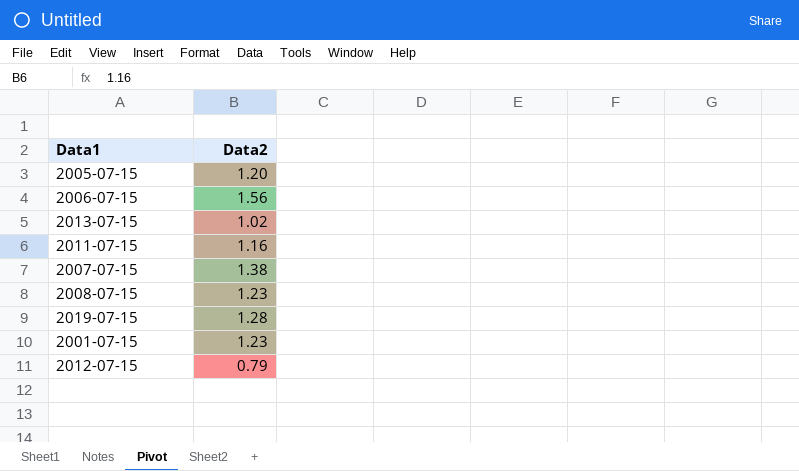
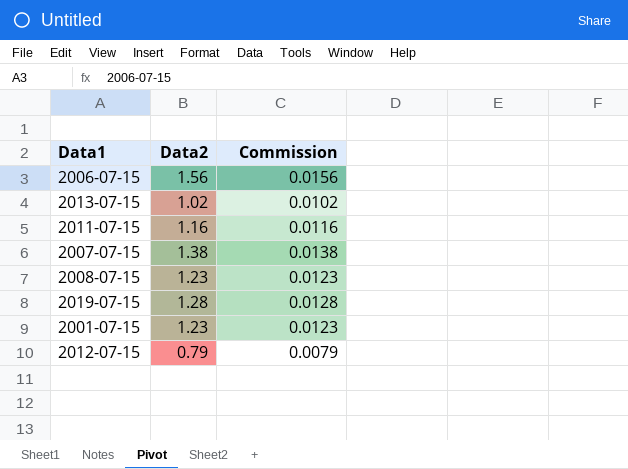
column Commission | formula: none -> [Data2] * 0.01
row 2005-07-15: 1.20 -> none

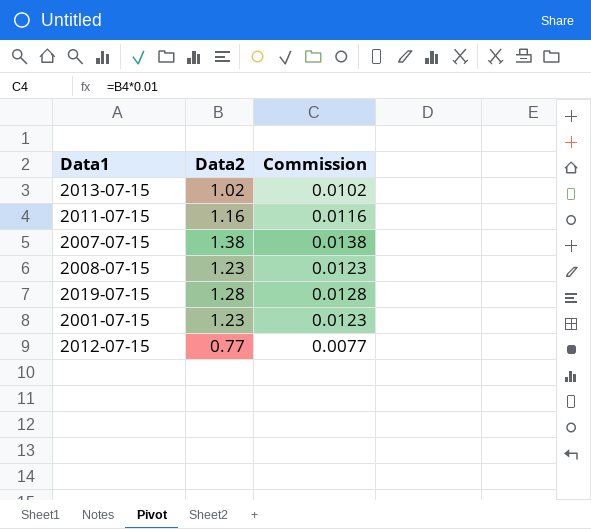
row 2006-07-15: 1.56 | 0.0156 -> none
2012-07-15 | Data2: 0.79 -> 0.77
2012-07-15 | Commission: 0.0079 -> 0.0077

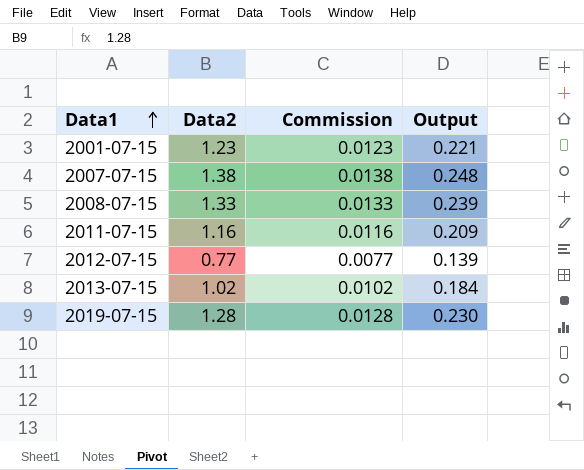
row order: none -> Data1 ascending
column Output | formula: none -> [Data2] * 0.18
2008-07-15 | Data2: 1.23 -> 1.33
2008-07-15 | Commission: 0.0123 -> 0.0133

